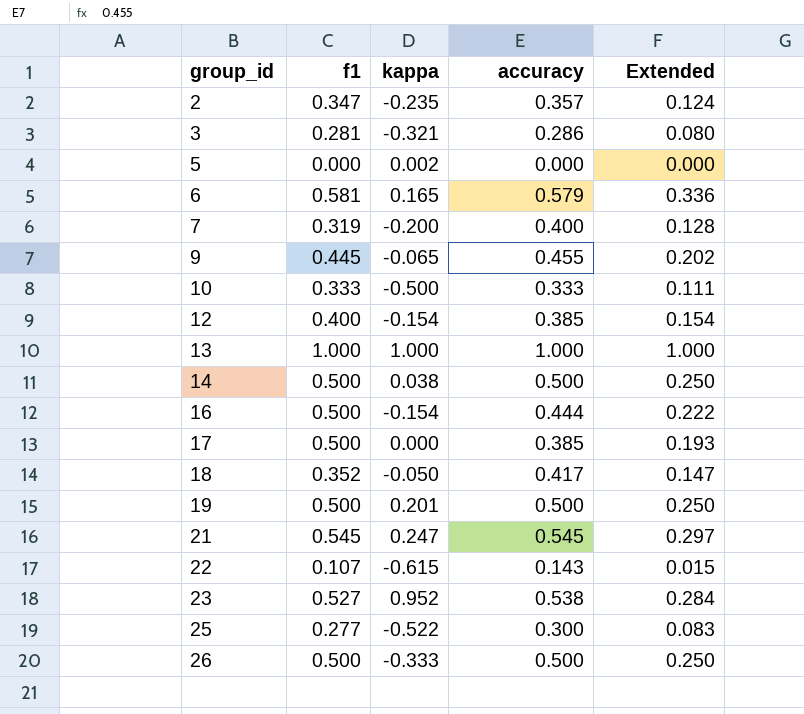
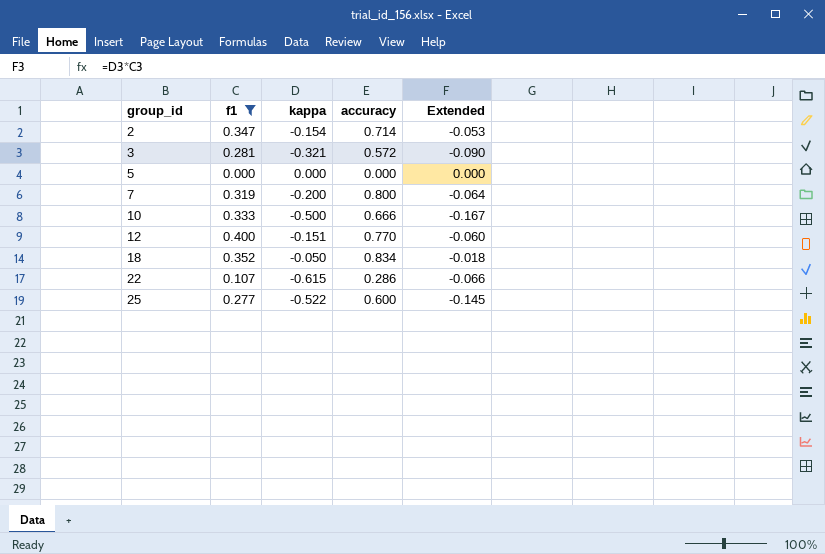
filter: none -> f1 <= 0.400
column Extended | formula: [f1] * [accuracy] -> [f1] * [kappa]
2 | kappa: -0.235 -> -0.154
2 | accuracy: 0.357 -> 0.714
3 | accuracy: 0.286 -> 0.572
5 | kappa: 0.002 -> 0.000
7 | accuracy: 0.400 -> 0.800
10 | accuracy: 0.333 -> 0.666
12 | kappa: -0.154 -> -0.151
12 | accuracy: 0.385 -> 0.770
18 | accuracy: 0.417 -> 0.834
22 | accuracy: 0.143 -> 0.286
25 | accuracy: 0.300 -> 0.600

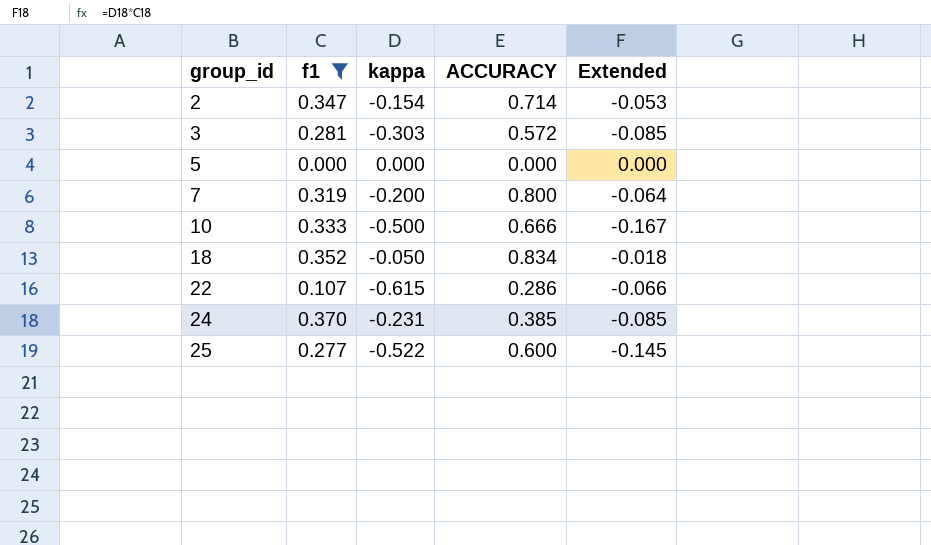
column name: accuracy -> ACCURACY
row 12: 0.400 | -0.151 | 0.770 | -0.060 -> none
3 | kappa: -0.321 -> -0.303
3 | Extended: -0.090 -> -0.085
row 24: none -> 0.370 | -0.231 | 0.385 | -0.085

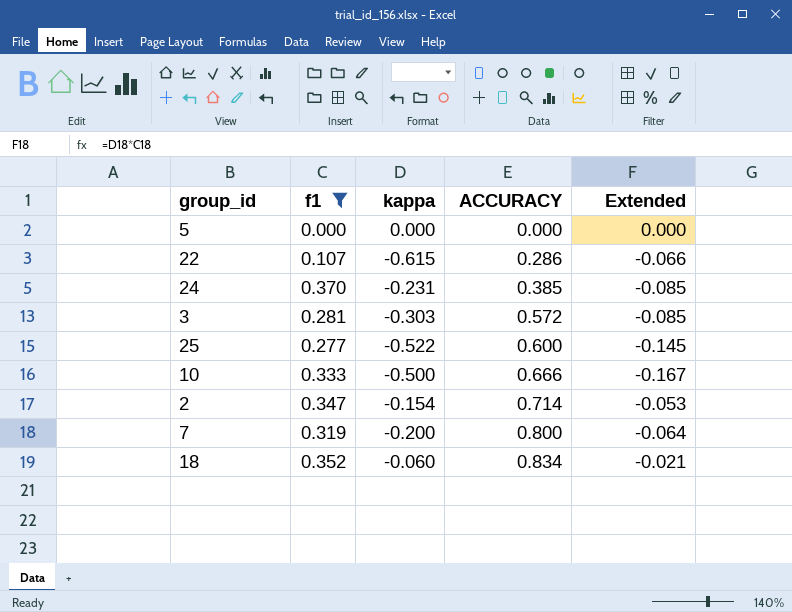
row order: group_id ascending -> ACCURACY ascending
18 | kappa: -0.050 -> -0.060
18 | Extended: -0.018 -> -0.021

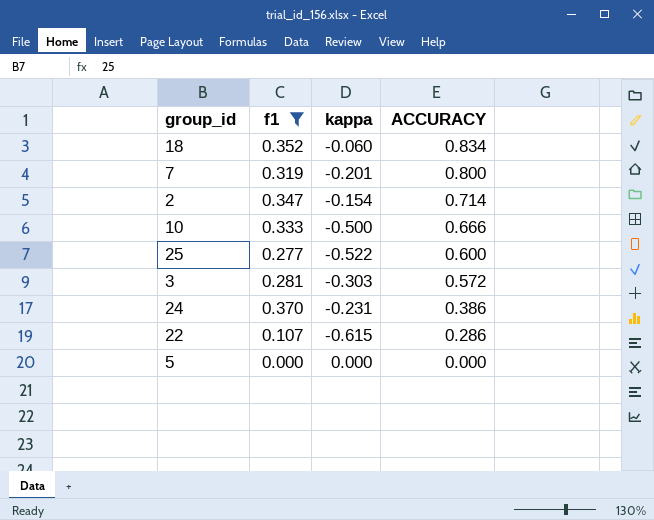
row order: ACCURACY ascending -> ACCURACY descending
column Extended | formula: [f1] * [kappa] -> none
7 | kappa: -0.200 -> -0.201
24 | ACCURACY: 0.385 -> 0.386

